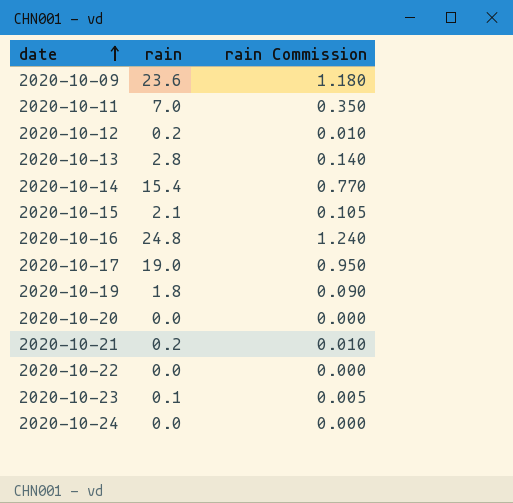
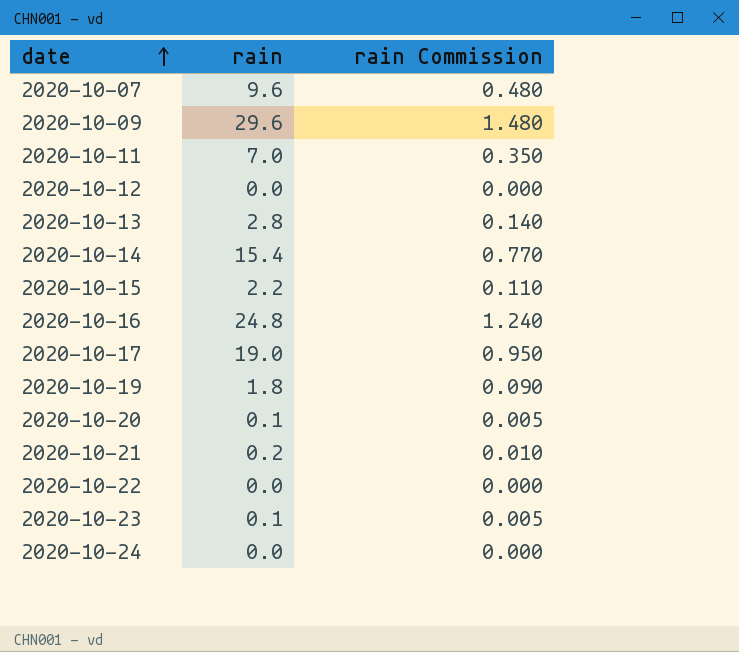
row 2020-10-07: none -> 9.6 | 0.480
2020-10-09 | rain: 23.6 -> 29.6
2020-10-09 | rain Commission: 1.180 -> 1.480
2020-10-12 | rain: 0.2 -> 0.0
2020-10-12 | rain Commission: 0.010 -> 0.000
2020-10-15 | rain: 2.1 -> 2.2
2020-10-15 | rain Commission: 0.105 -> 0.110
2020-10-20 | rain: 0.0 -> 0.1
2020-10-20 | rain Commission: 0.000 -> 0.005

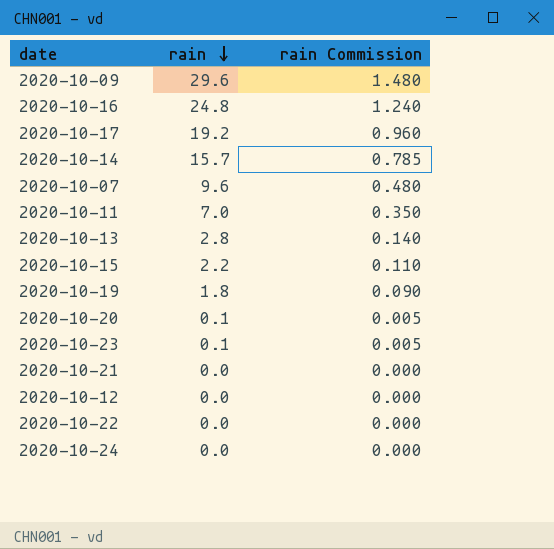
row order: date ascending -> rain descending
2020-10-17 | rain: 19.0 -> 19.2
2020-10-17 | rain Commission: 0.950 -> 0.960
2020-10-14 | rain: 15.4 -> 15.7
2020-10-14 | rain Commission: 0.770 -> 0.785
2020-10-21 | rain: 0.2 -> 0.0
2020-10-21 | rain Commission: 0.010 -> 0.000

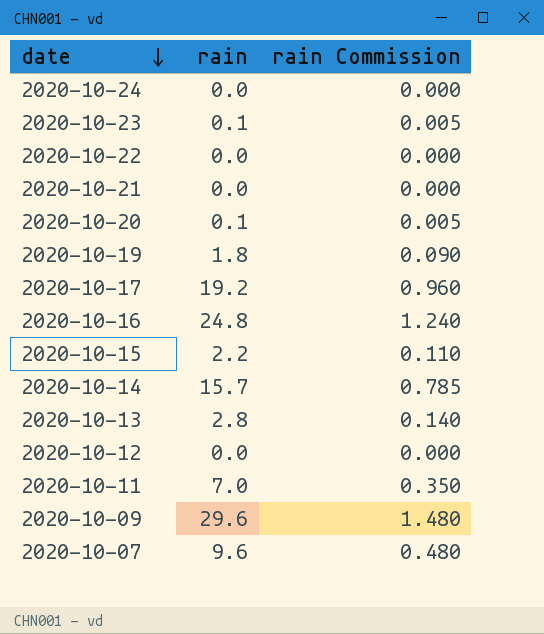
row order: rain descending -> date descending

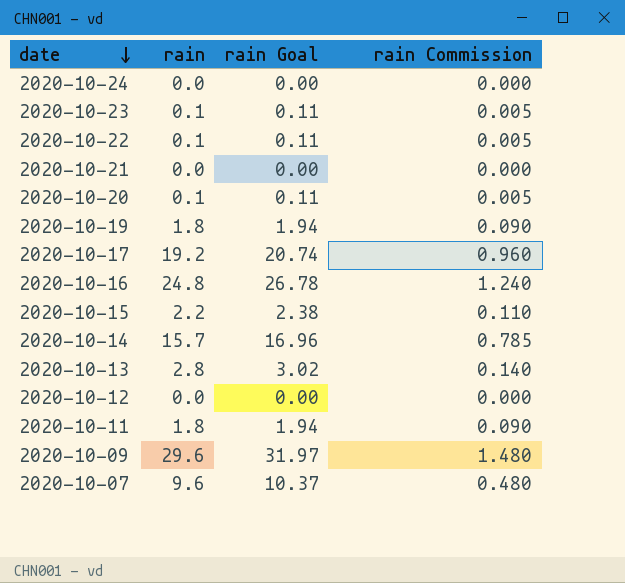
column rain Goal | formula: none -> [rain] * 1.08
2020-10-22 | rain: 0.0 -> 0.1
2020-10-22 | rain Commission: 0.000 -> 0.005
2020-10-11 | rain: 7.0 -> 1.8
2020-10-11 | rain Commission: 0.350 -> 0.090

